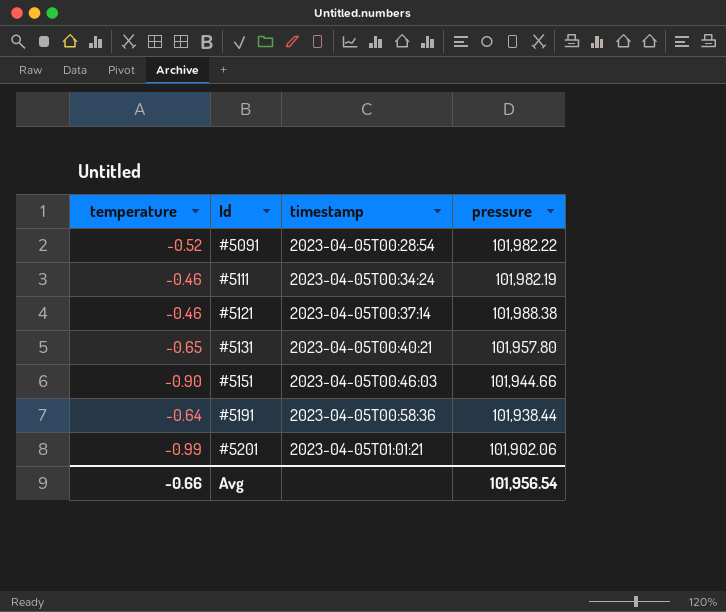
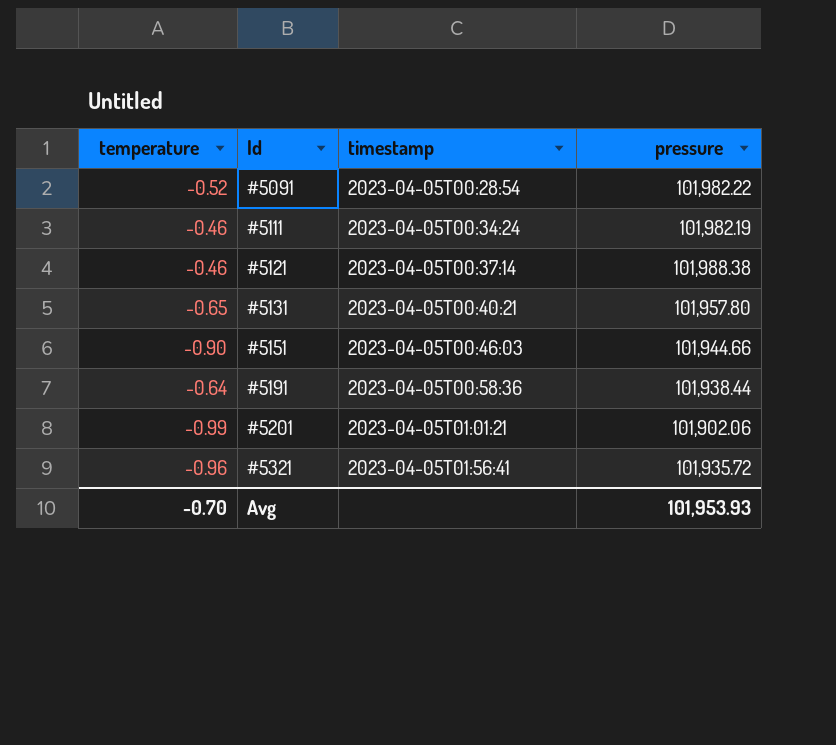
row #5321: none -> -0.96 | 2023-04-05T01:56:41 | 101,935.72
Avg | temperature: -0.66 -> -0.70
Avg | pressure: 101,956.54 -> 101,953.93

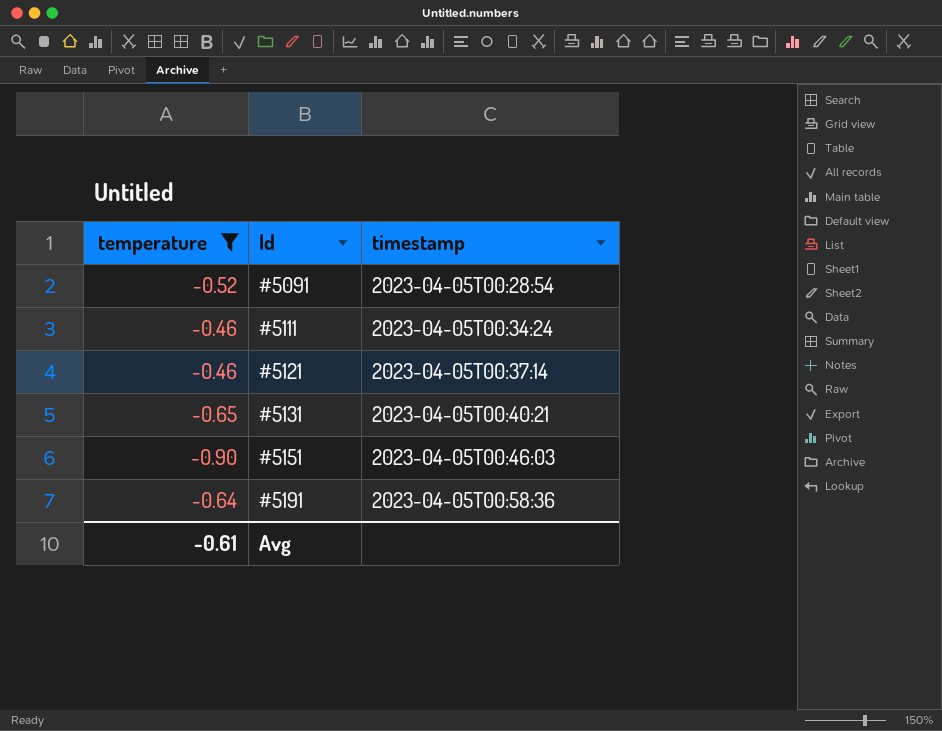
filter: none -> temperature >= -0.90
column pressure | position: 4 -> none
Avg | temperature: -0.70 -> -0.61

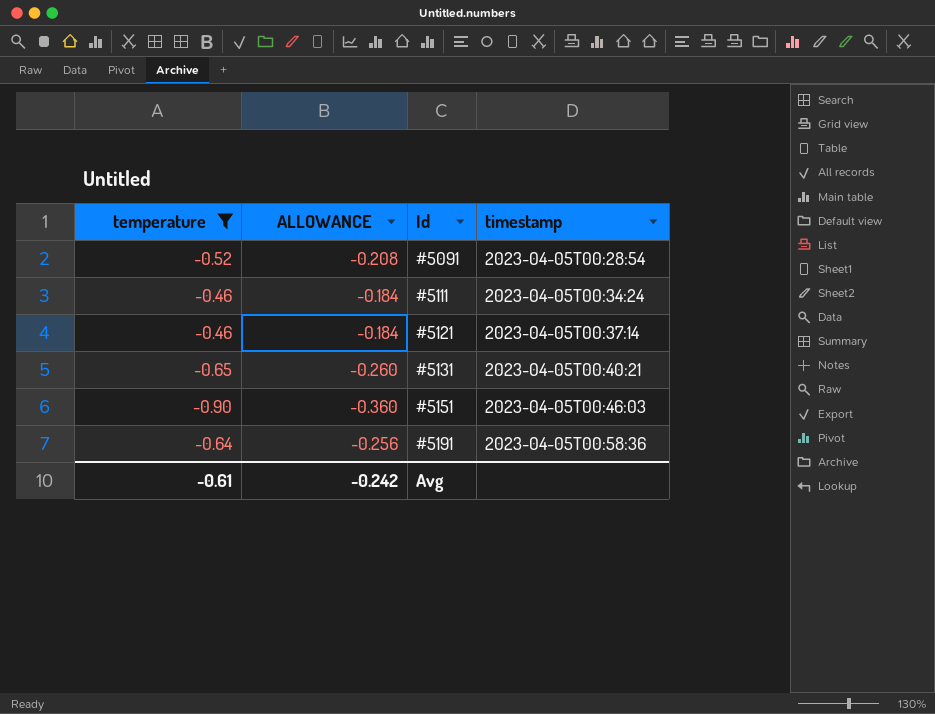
column ALLOWANCE | formula: none -> [temperature] * 0.4

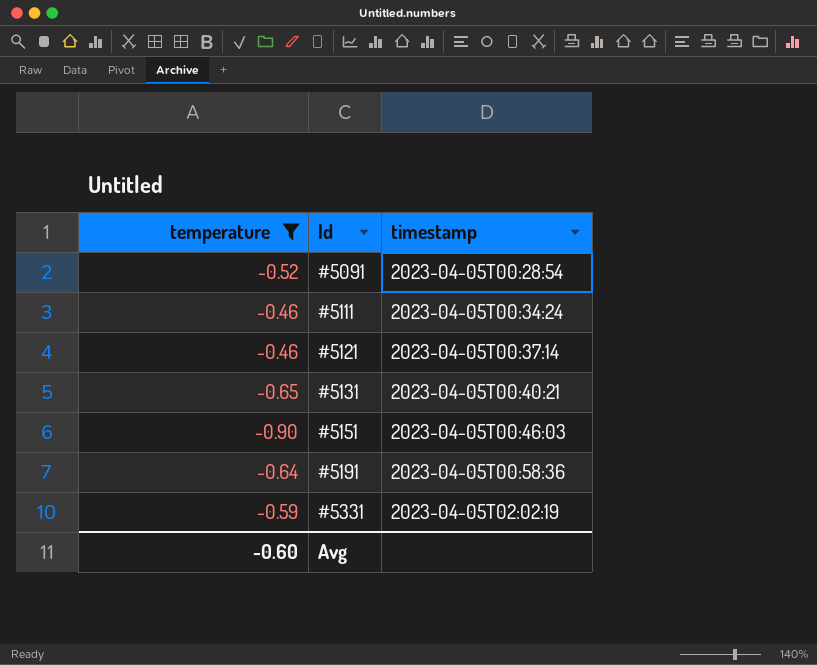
column ALLOWANCE | formula: [temperature] * 0.4 -> none
row #5331: none -> -0.59 | 2023-04-05T02:02:19
Avg | temperature: -0.61 -> -0.60

